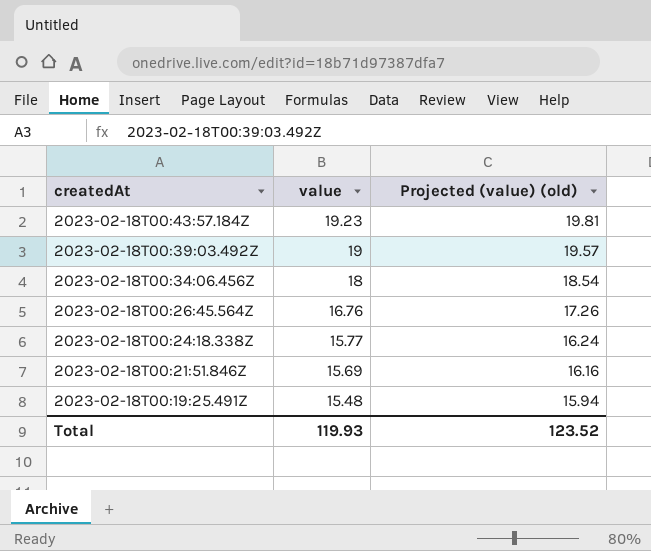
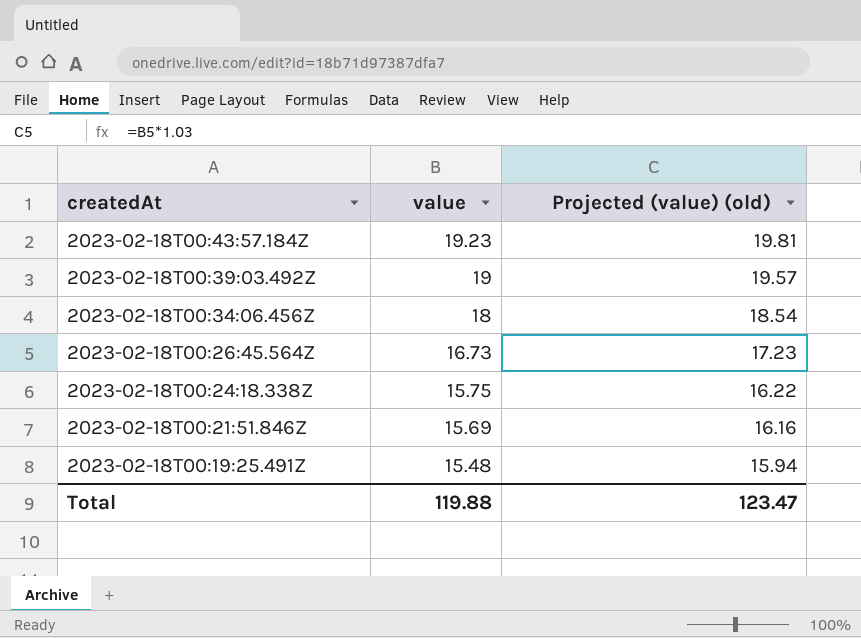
2023-02-18T00:26:45.564Z | value: 16.76 -> 16.73
2023-02-18T00:26:45.564Z | Projected (value) (old): 17.26 -> 17.23
2023-02-18T00:24:18.338Z | value: 15.77 -> 15.75
2023-02-18T00:24:18.338Z | Projected (value) (old): 16.24 -> 16.22
Total | value: 119.93 -> 119.88
Total | Projected (value) (old): 123.52 -> 123.47

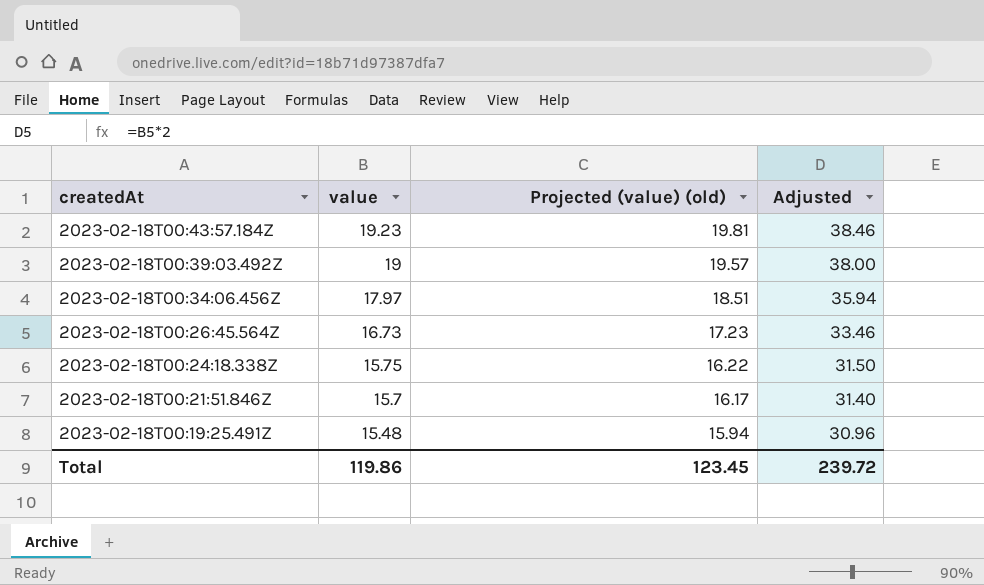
column Adjusted | formula: none -> [value] * 2
2023-02-18T00:34:06.456Z | value: 18 -> 17.97
2023-02-18T00:34:06.456Z | Projected (value) (old): 18.54 -> 18.51
2023-02-18T00:21:51.846Z | value: 15.69 -> 15.7
2023-02-18T00:21:51.846Z | Projected (value) (old): 16.16 -> 16.17
Total | value: 119.88 -> 119.86
Total | Projected (value) (old): 123.47 -> 123.45

